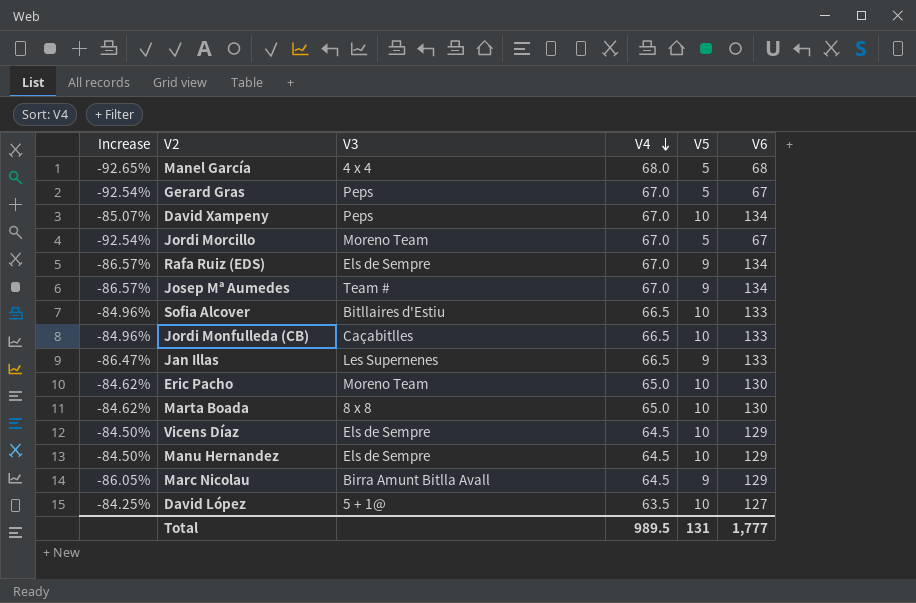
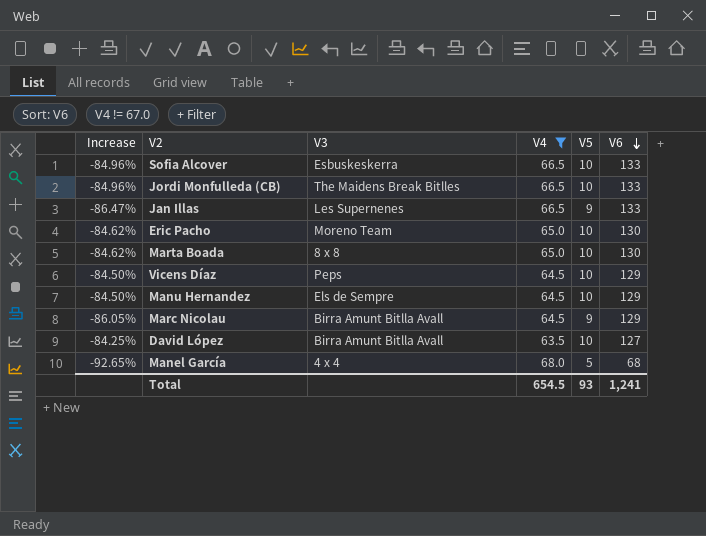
filter: none -> V4 != 67.0
row order: V4 descending -> V6 descending
Sofia Alcover | V3: Bitllaires d'Estiu -> Esbuskeskerra
Jordi Monfulleda (CB) | V3: Caçabitlles -> The Maidens Break Bitlles
Vicens Díaz | V3: Els de Sempre -> Peps
David López | V3: 5 + 1@ -> Birra Amunt Bitlla Avall
Total | V4: 989.5 -> 654.5
Total | V5: 131 -> 93
Total | V6: 1,777 -> 1,241

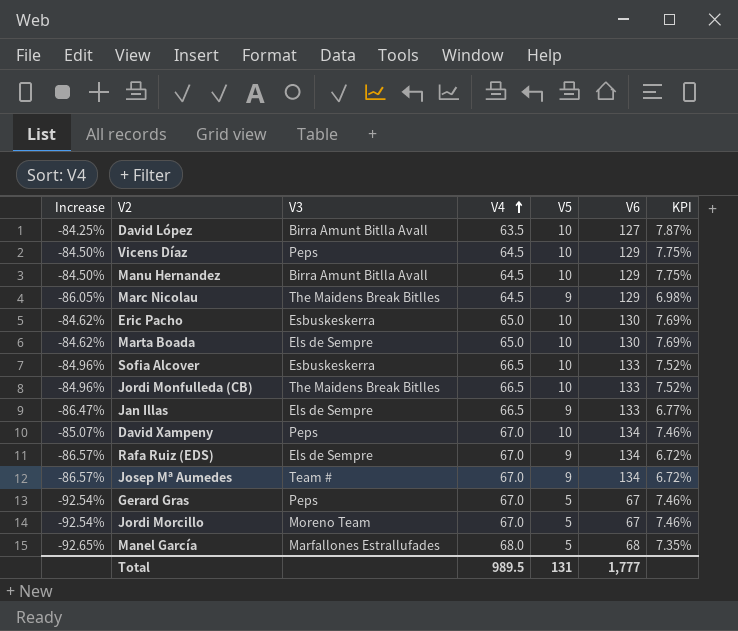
filter: V4 != 67.0 -> none
row order: V6 descending -> V4 ascending
column KPI | formula: none -> [V5] / [V6]
Manu Hernandez | V3: Els de Sempre -> Birra Amunt Bitlla Avall
Marc Nicolau | V3: Birra Amunt Bitlla Avall -> The Maidens Break Bitlles
Eric Pacho | V3: Moreno Team -> Esbuskeskerra
Marta Boada | V3: 8 x 8 -> Els de Sempre
Jan Illas | V3: Les Supernenes -> Els de Sempre
Manel García | V3: 4 x 4 -> Marfallones Estrallufades
Total | V4: 654.5 -> 989.5
Total | V5: 93 -> 131
Total | V6: 1,241 -> 1,777

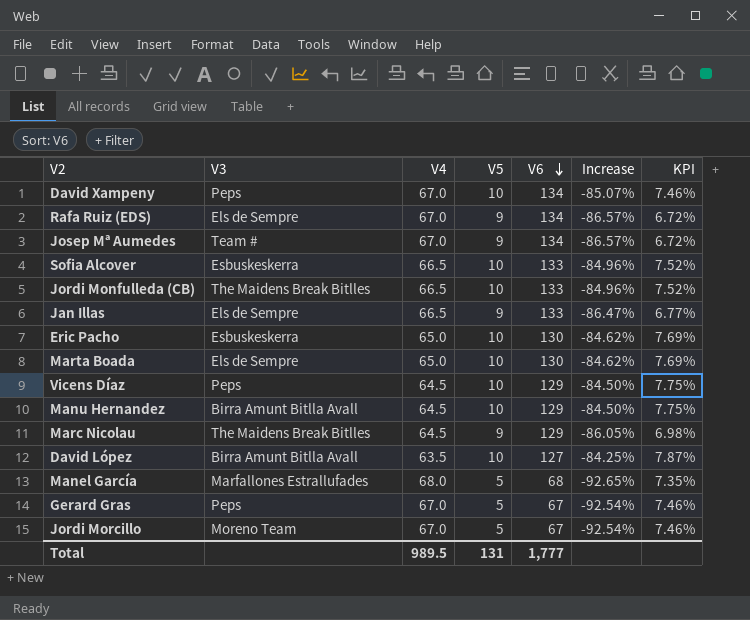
row order: V4 ascending -> V6 descending
column Increase | position: 1 -> 6

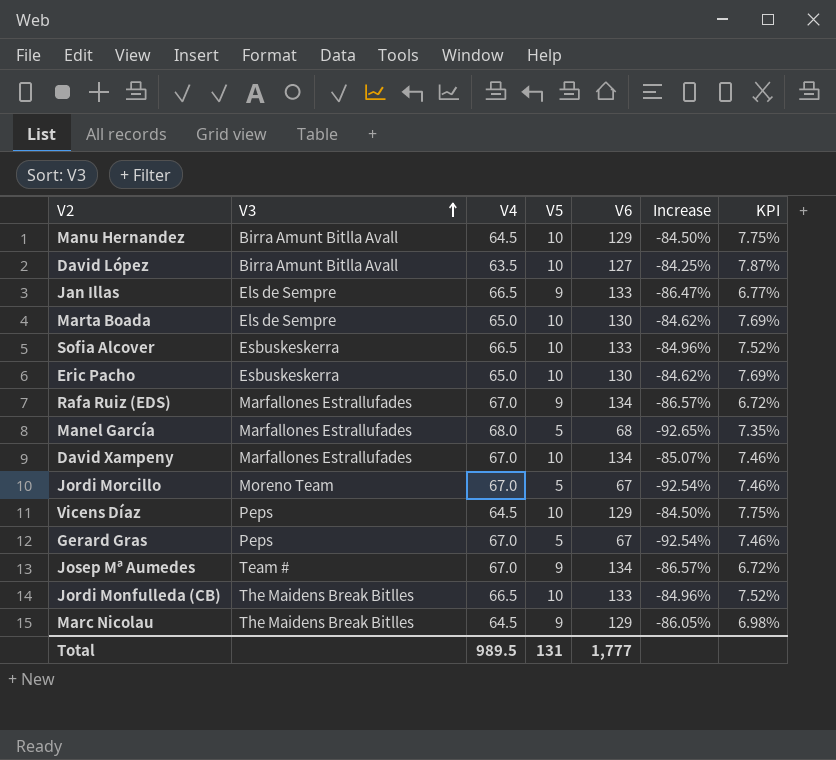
row order: V6 descending -> V3 ascending
Rafa Ruiz (EDS) | V3: Els de Sempre -> Marfallones Estrallufades
David Xampeny | V3: Peps -> Marfallones Estrallufades

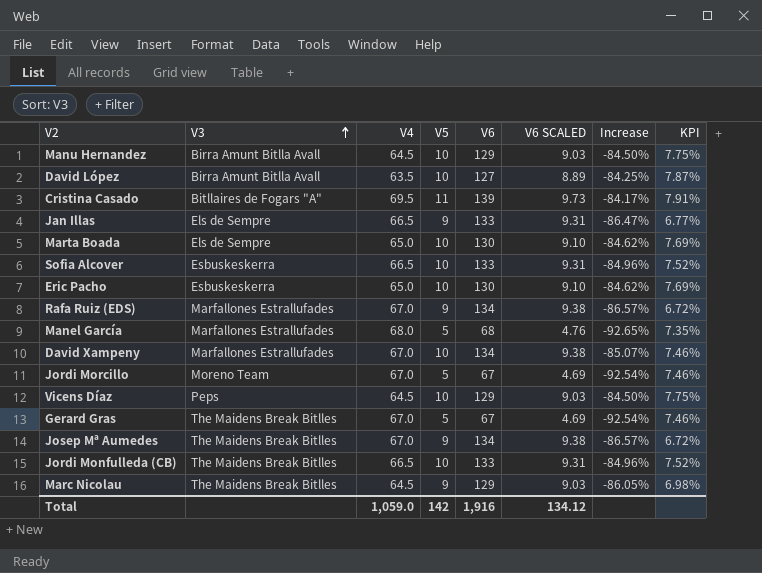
column V6 SCALED | formula: none -> [V6] * 0.07
row Cristina Casado: none -> Bitllaires de Fogars "A" | 69.5 | 11 | 139 | 9.73 | -84.17% | 7.91%
Gerard Gras | V3: Peps -> The Maidens Break Bitlles
Josep Mª Aumedes | V3: Team # -> The Maidens Break Bitlles
Total | V4: 989.5 -> 1,059.0
Total | V5: 131 -> 142
Total | V6: 1,777 -> 1,916

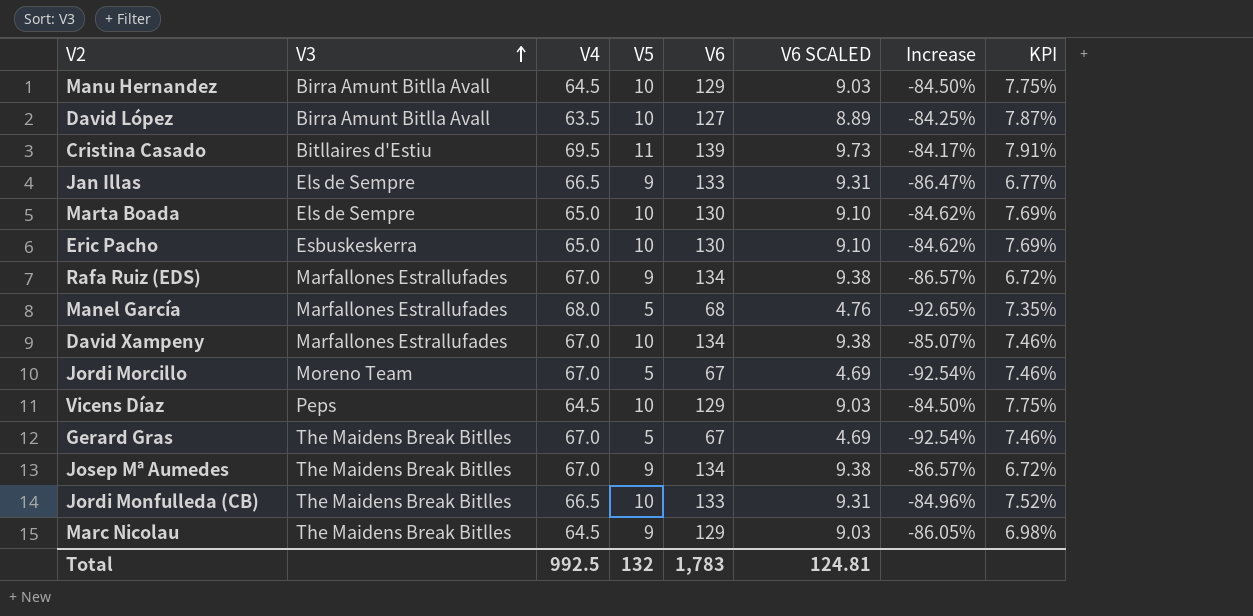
row Sofia Alcover: Esbuskeskerra | 66.5 | 10 | 133 | 9.31 | -84.96% | 7.52% -> none
Cristina Casado | V3: Bitllaires de Fogars "A" -> Bitllaires d'Estiu
Total | V4: 1,059.0 -> 992.5
Total | V5: 142 -> 132
Total | V6: 1,916 -> 1,783
Total | V6 SCALED: 134.12 -> 124.81

